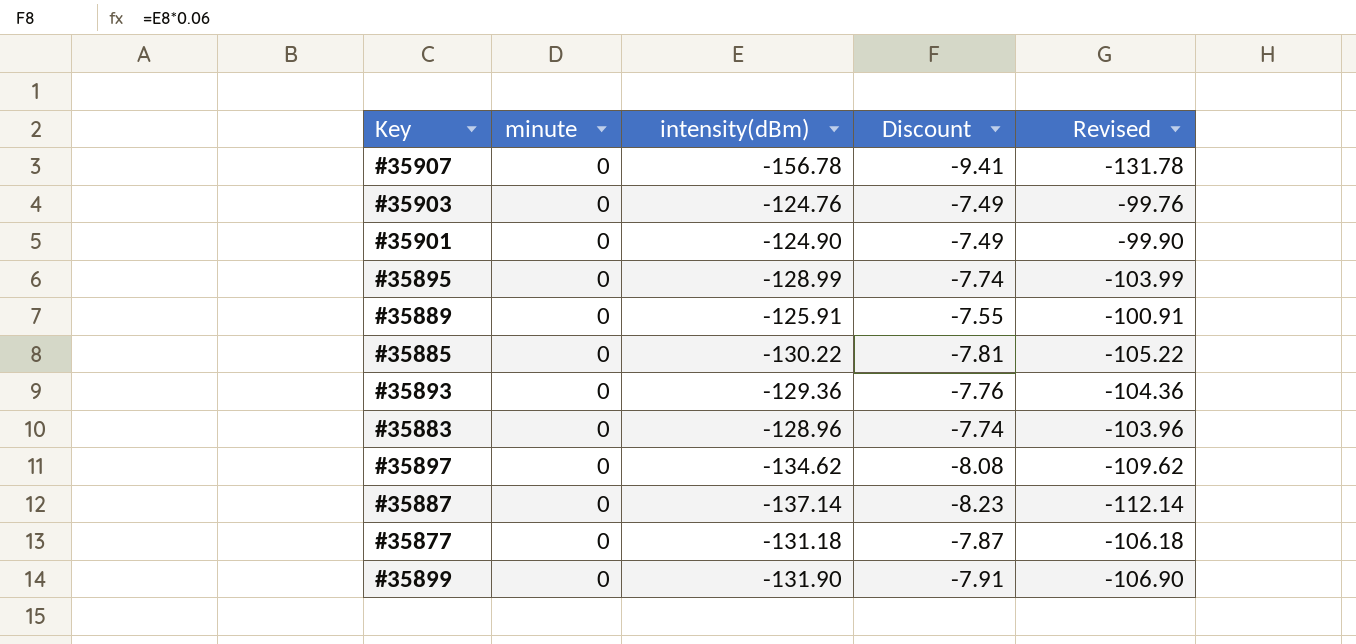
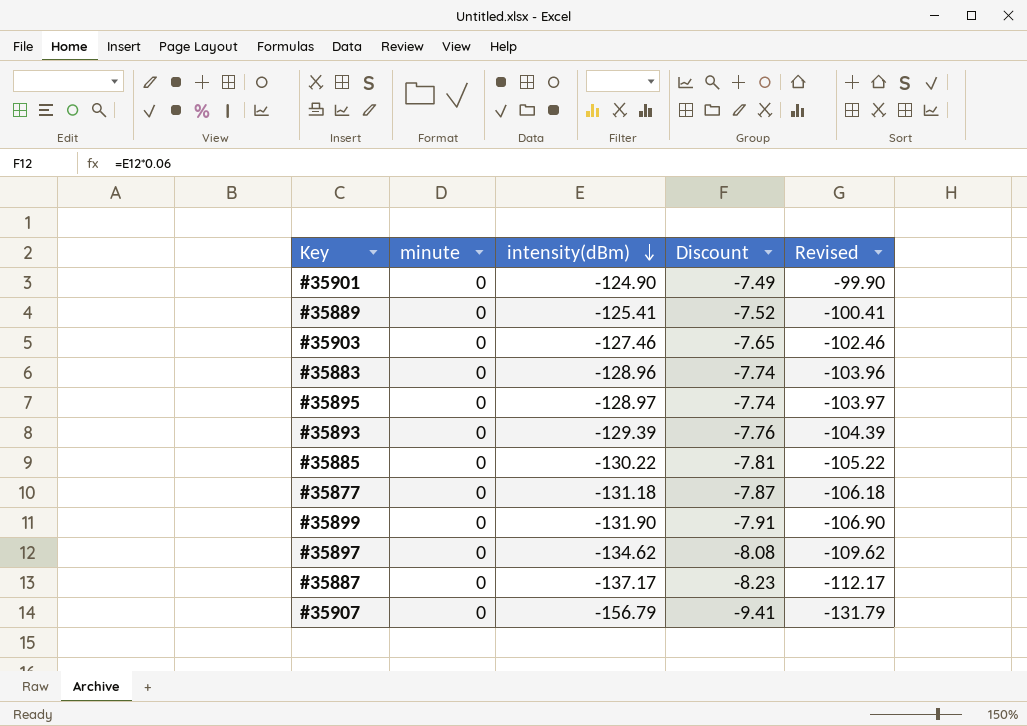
row order: none -> intensity(dBm) descending
#35889 | intensity(dBm): -125.91 -> -125.41
#35889 | Discount: -7.55 -> -7.52
#35889 | Revised: -100.91 -> -100.41
#35903 | intensity(dBm): -124.76 -> -127.46
#35903 | Discount: -7.49 -> -7.65
#35903 | Revised: -99.76 -> -102.46
#35895 | intensity(dBm): -128.99 -> -128.97
#35895 | Revised: -103.99 -> -103.97
#35893 | intensity(dBm): -129.36 -> -129.39
#35893 | Revised: -104.36 -> -104.39
#35887 | intensity(dBm): -137.14 -> -137.17
#35887 | Revised: -112.14 -> -112.17
#35907 | intensity(dBm): -156.78 -> -156.79
#35907 | Revised: -131.78 -> -131.79

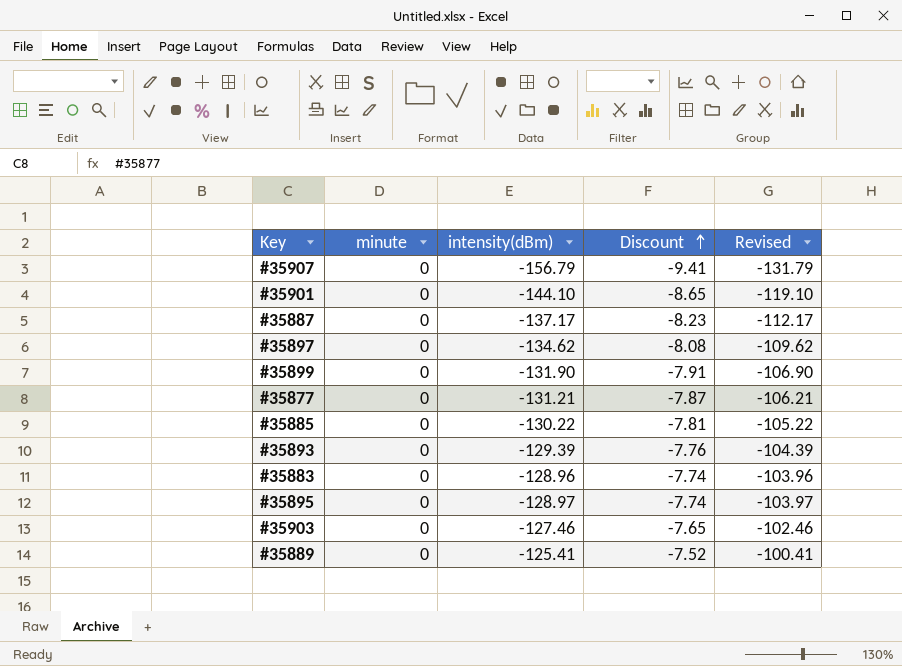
row order: intensity(dBm) descending -> Discount ascending
#35901 | intensity(dBm): -124.90 -> -144.10
#35901 | Discount: -7.49 -> -8.65
#35901 | Revised: -99.90 -> -119.10
#35877 | intensity(dBm): -131.18 -> -131.21
#35877 | Revised: -106.18 -> -106.21

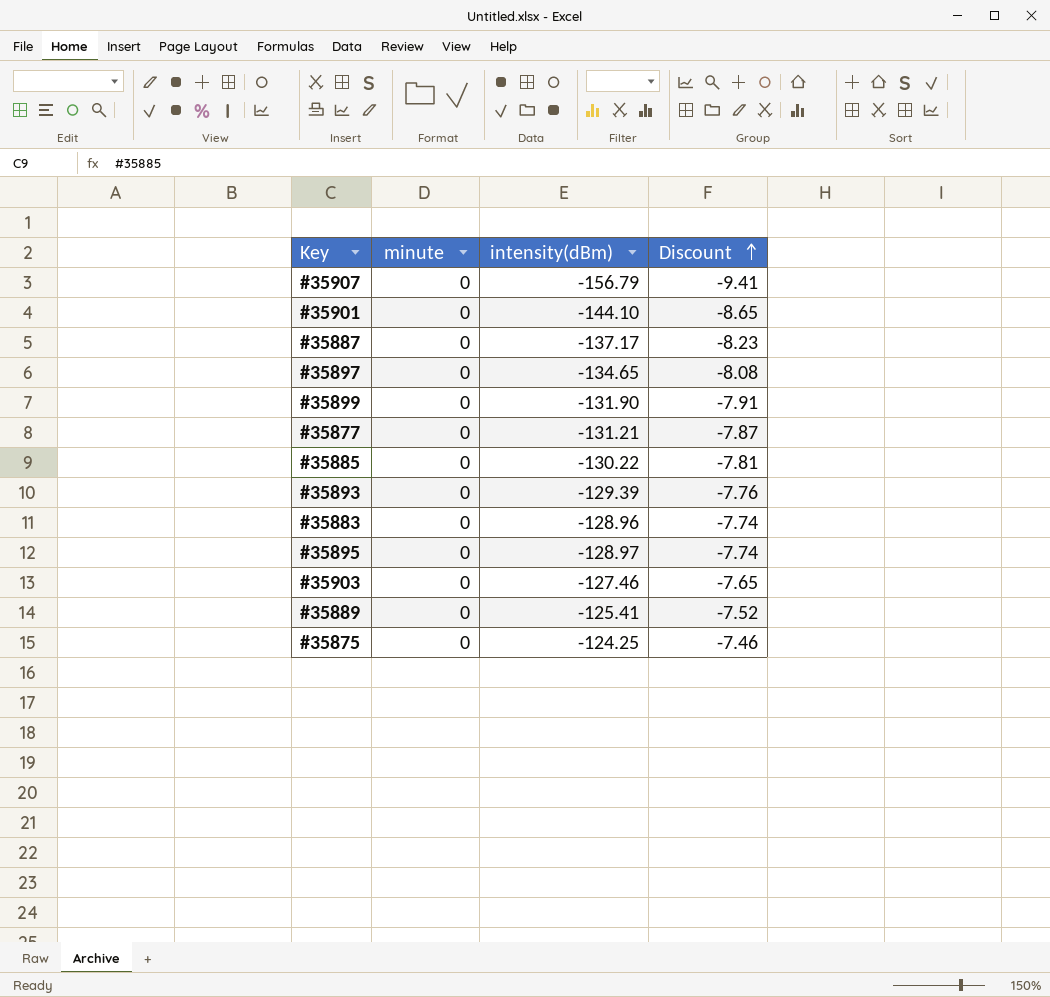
column Revised | formula: [intensity(dBm)] + 25 -> none
#35897 | intensity(dBm): -134.62 -> -134.65
row #35875: none -> 0 | -124.25 | -7.46

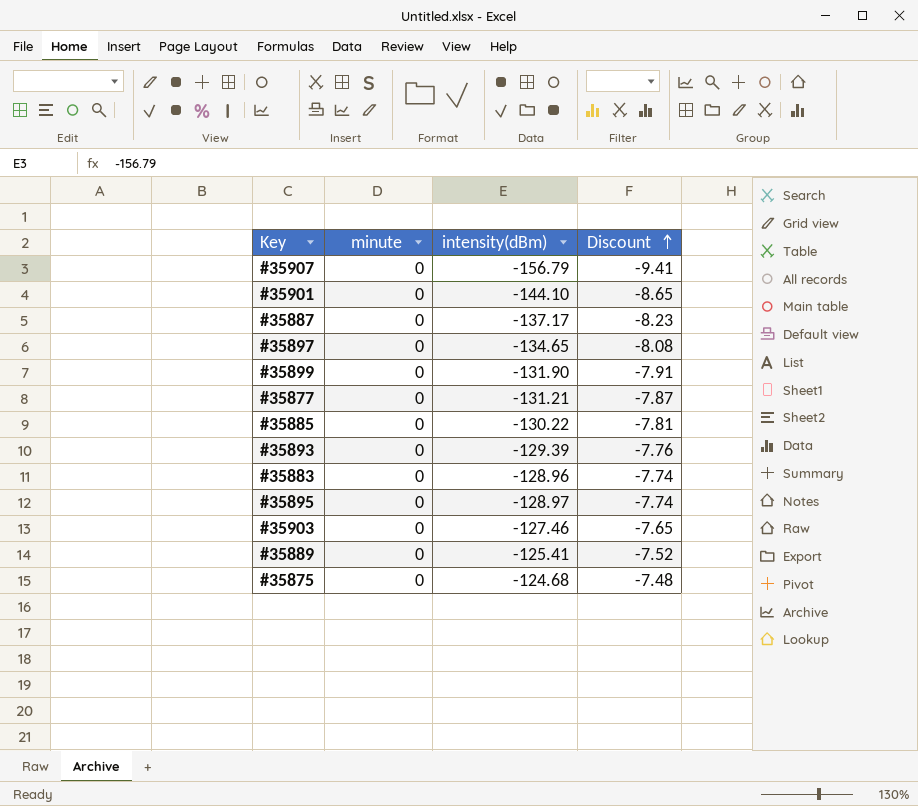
#35875 | intensity(dBm): -124.25 -> -124.68
#35875 | Discount: -7.46 -> -7.48

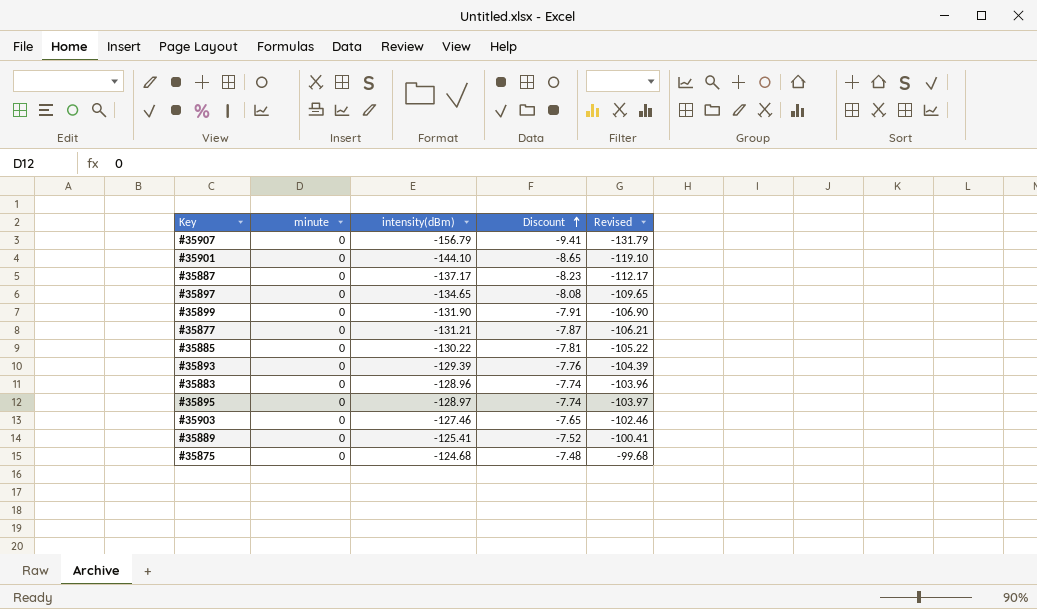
column Revised | formula: none -> [intensity(dBm)] + 25

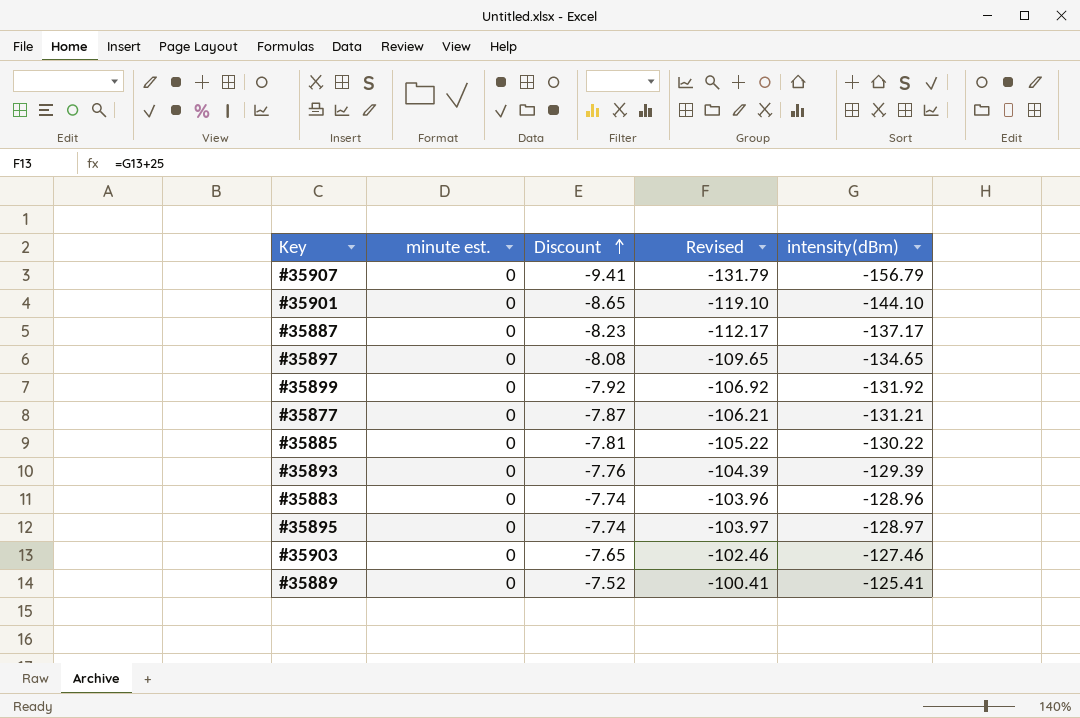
column name: minute -> minute est.
column intensity(dBm) | position: 3 -> 5
row #35875: 0 | -124.68 | -7.48 | -99.68 -> none
#35899 | Discount: -7.91 -> -7.92
#35899 | Revised: -106.90 -> -106.92
#35899 | intensity(dBm): -131.90 -> -131.92

